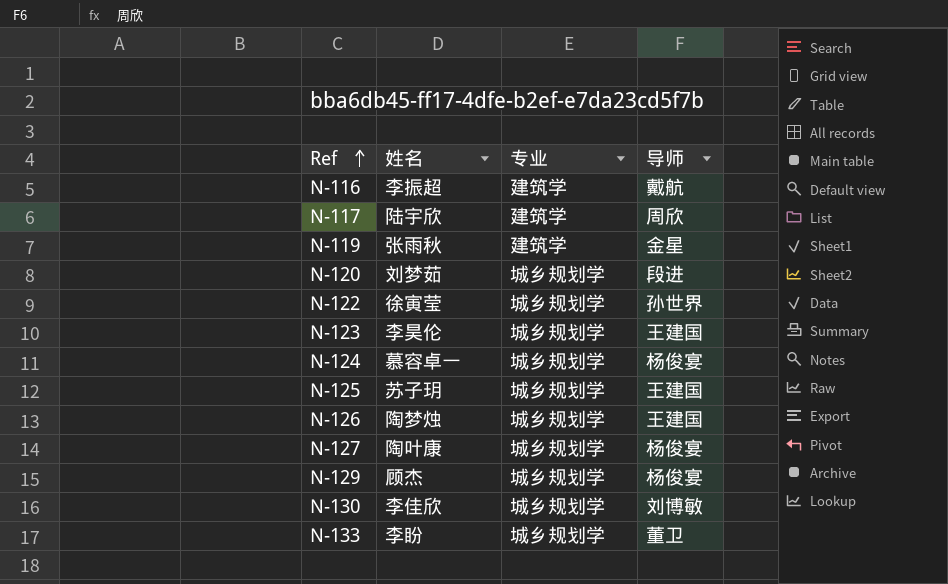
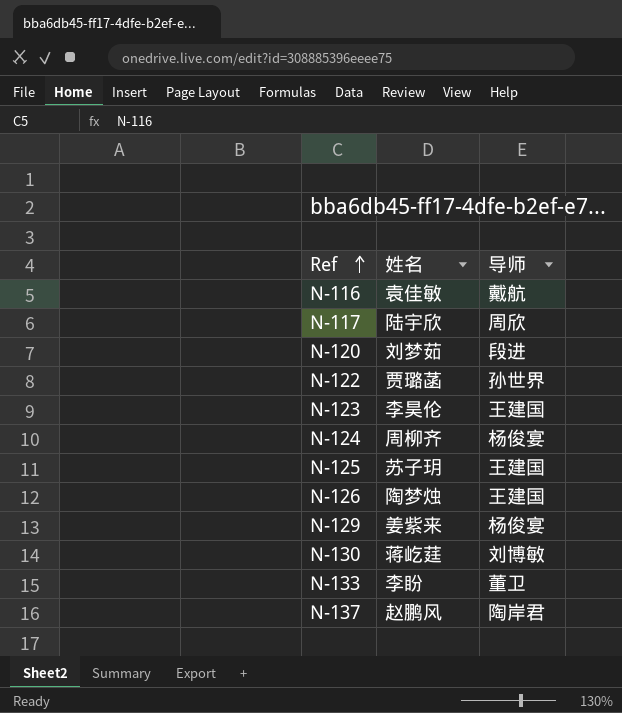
column 专业 | position: 3 -> none
row N-119: 张雨秋 | 建筑学 | 金星 -> none
row N-127: 陶叶康 | 城乡规划学 | 杨俊宴 -> none
N-116 | 姓名: 李振超 -> 袁佳敏
N-122 | 姓名: 徐寅莹 -> 贾璐菡
N-124 | 姓名: 慕容卓一 -> 周柳齐
N-129 | 姓名: 顾杰 -> 姜紫来
N-130 | 姓名: 李佳欣 -> 蒋屹莛
row N-137: none -> 赵鹏风 | 陶岸君

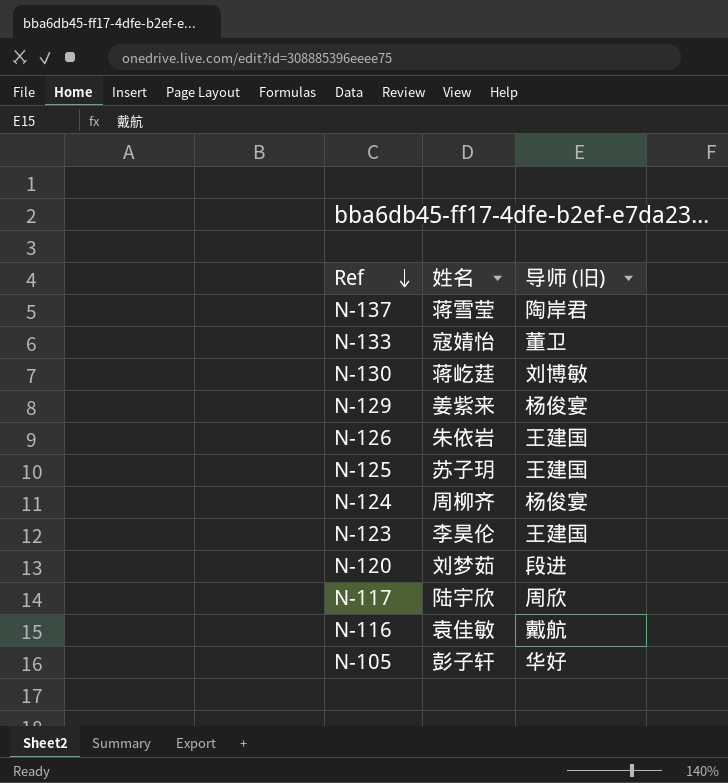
row order: Ref ascending -> Ref descending
column name: 导师 -> 导师 (旧)
row N-122: 贾璐菡 | 孙世界 -> none
N-137 | 姓名: 赵鹏风 -> 蒋雪莹
N-133 | 姓名: 李盼 -> 寇婧怡
N-126 | 姓名: 陶梦烛 -> 朱依岩
row N-105: none -> 彭子轩 | 华好

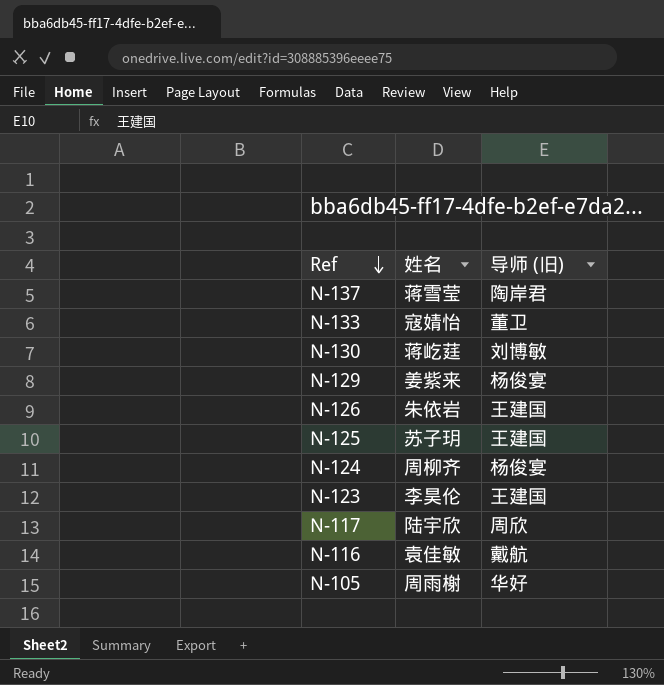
row N-120: 刘梦茹 | 段进 -> none
N-105 | 姓名: 彭子轩 -> 周雨榭

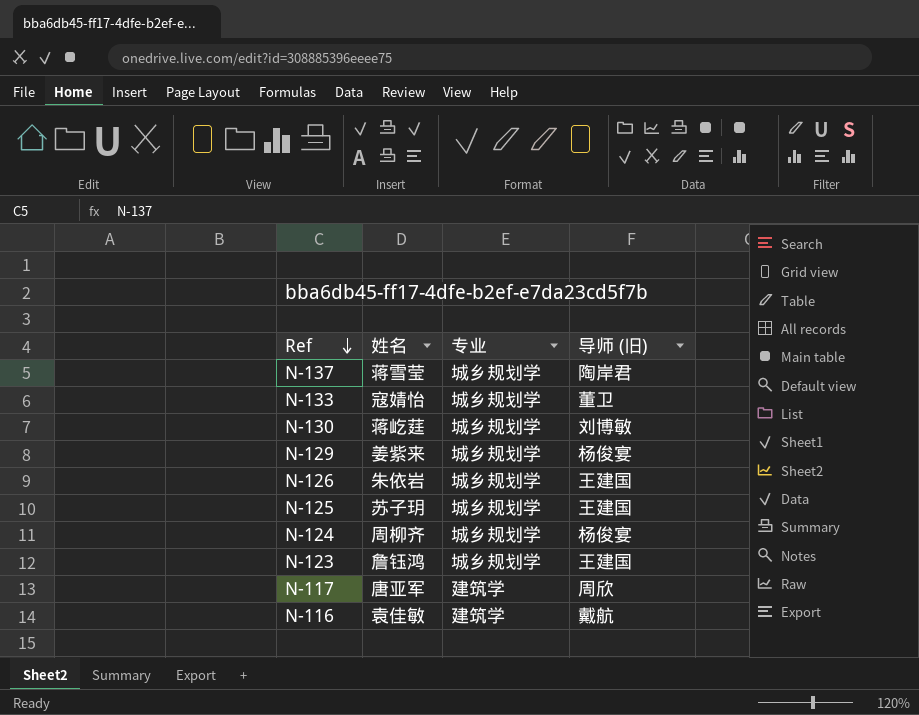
column 专业 | position: none -> 3
row N-105: 周雨榭 | 华好 -> none
N-123 | 姓名: 李昊伦 -> 詹钰鸿
N-117 | 姓名: 陆宇欣 -> 唐亚军

